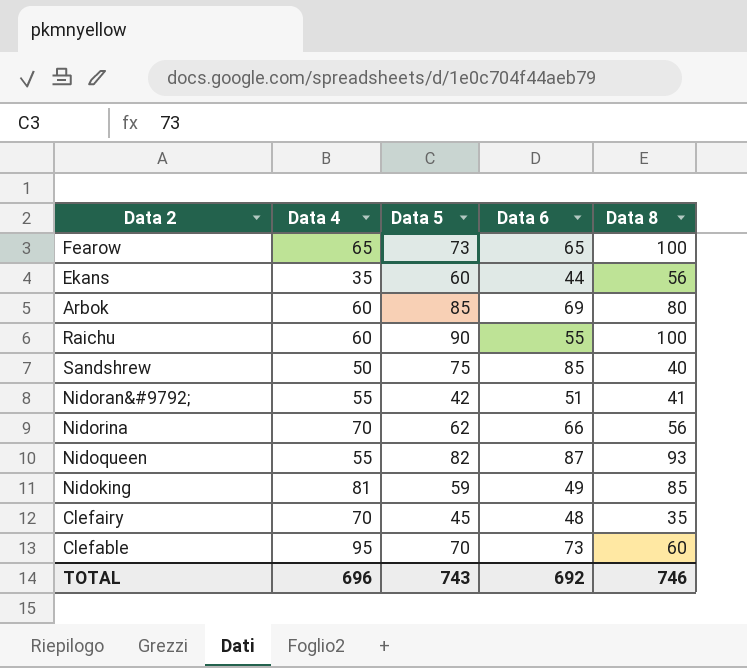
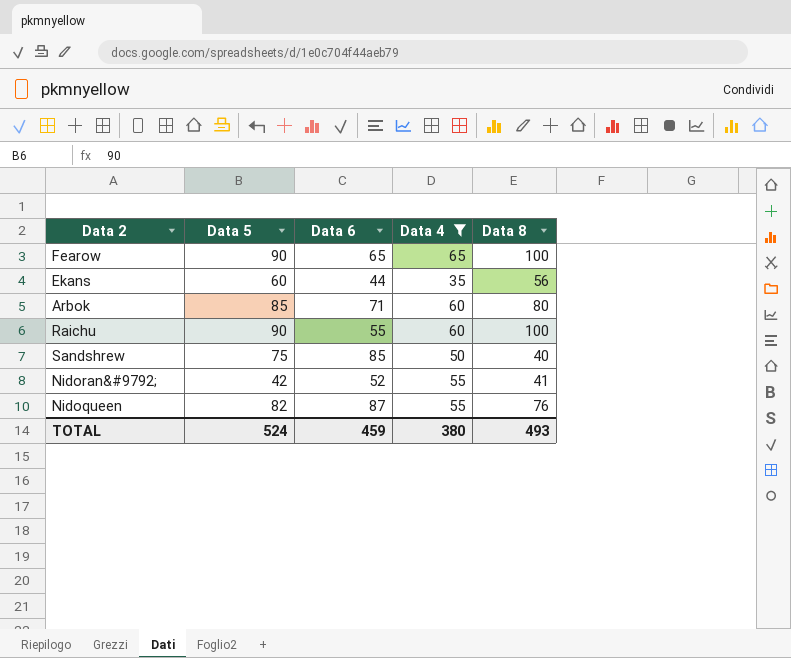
filter: none -> Data 4 <= 65
column Data 4 | position: 2 -> 4
Fearow | Data 5: 73 -> 90
Arbok | Data 6: 69 -> 71
Nidoran&#9792; | Data 6: 51 -> 52
Nidoqueen | Data 8: 93 -> 76
TOTAL | Data 5: 743 -> 524
TOTAL | Data 6: 692 -> 459
TOTAL | Data 4: 696 -> 380
TOTAL | Data 8: 746 -> 493

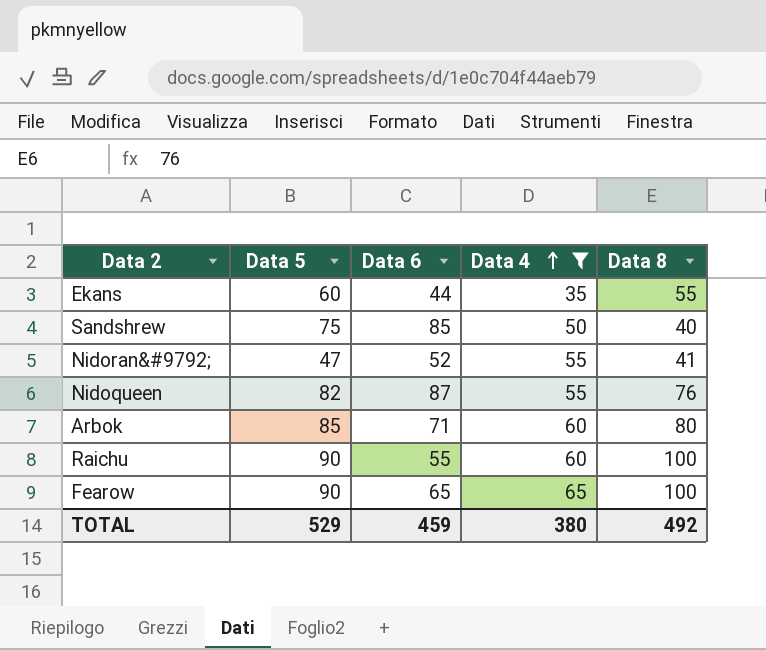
row order: none -> Data 4 ascending
Ekans | Data 8: 56 -> 55
Nidoran&#9792; | Data 5: 42 -> 47
TOTAL | Data 5: 524 -> 529
TOTAL | Data 8: 493 -> 492

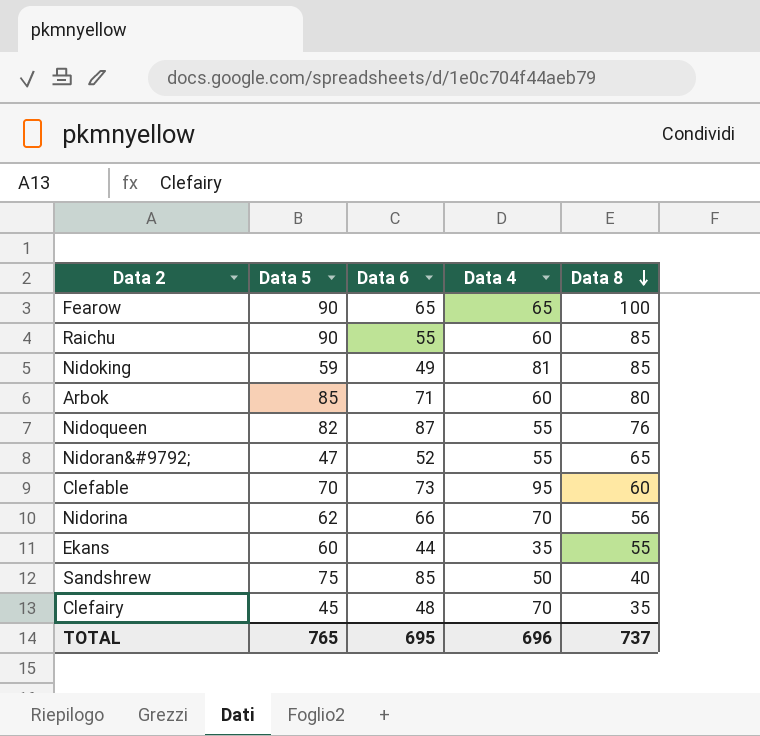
filter: Data 4 <= 65 -> none
row order: Data 4 ascending -> Data 8 descending
Raichu | Data 8: 100 -> 85
Nidoran&#9792; | Data 8: 41 -> 65
TOTAL | Data 5: 529 -> 765
TOTAL | Data 6: 459 -> 695
TOTAL | Data 4: 380 -> 696
TOTAL | Data 8: 492 -> 737

